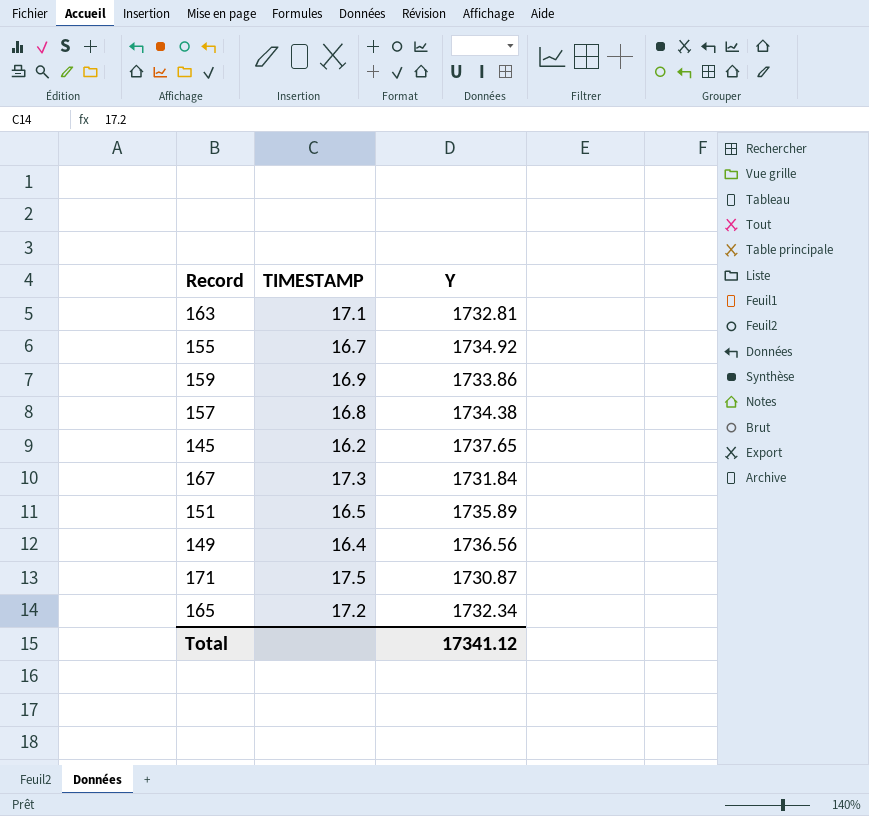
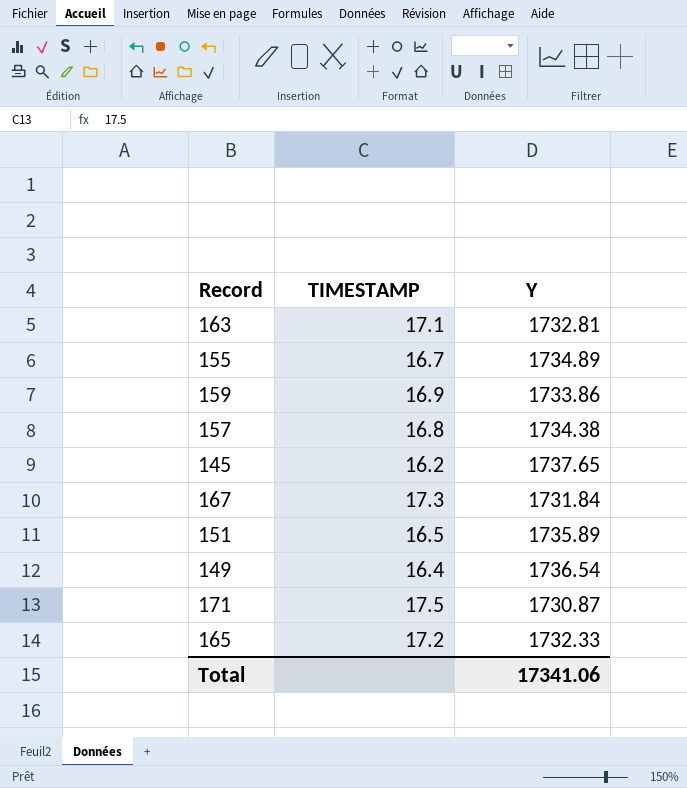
155 | Y: 1734.92 -> 1734.89
149 | Y: 1736.56 -> 1736.54
165 | Y: 1732.34 -> 1732.33
Total | Y: 17341.12 -> 17341.06

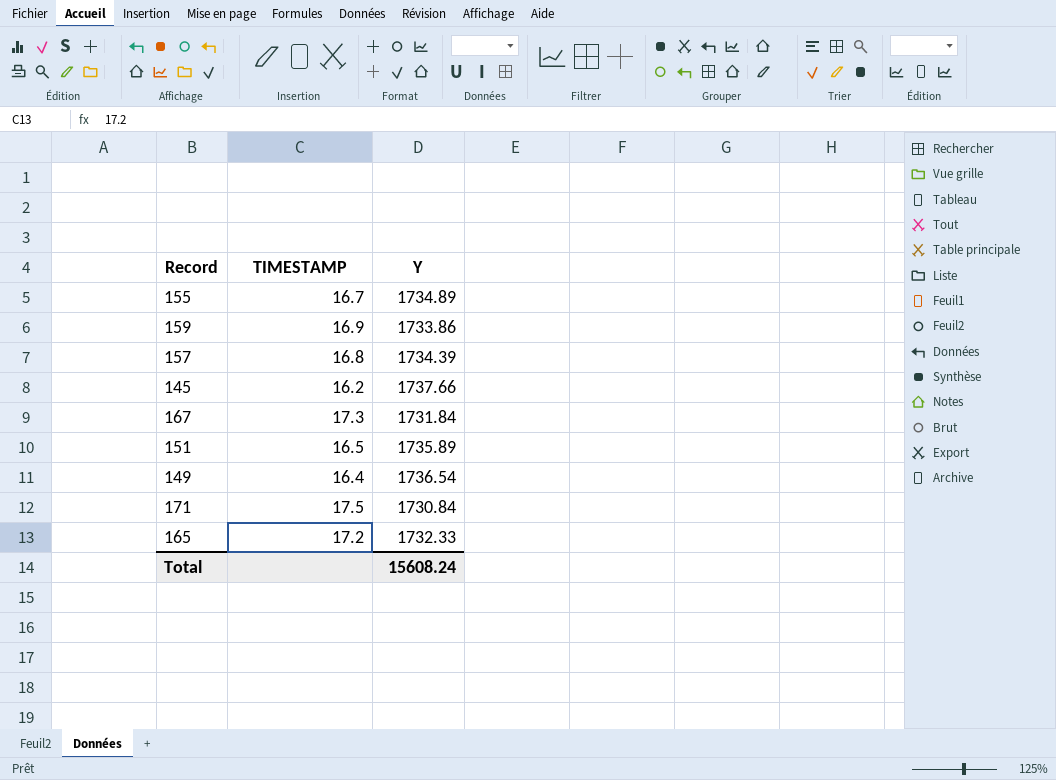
row 163: 17.1 | 1732.81 -> none
157 | Y: 1734.38 -> 1734.39
145 | Y: 1737.65 -> 1737.66
171 | Y: 1730.87 -> 1730.84
Total | Y: 17341.06 -> 15608.24

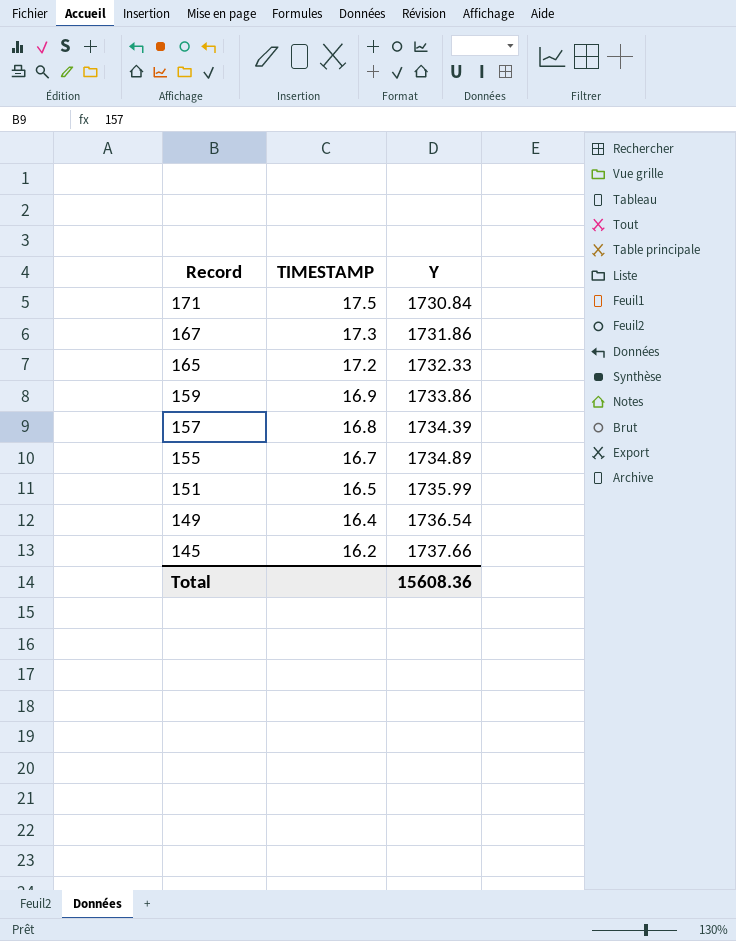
row order: none -> Record descending
167 | Y: 1731.84 -> 1731.86
151 | Y: 1735.89 -> 1735.99
Total | Y: 15608.24 -> 15608.36

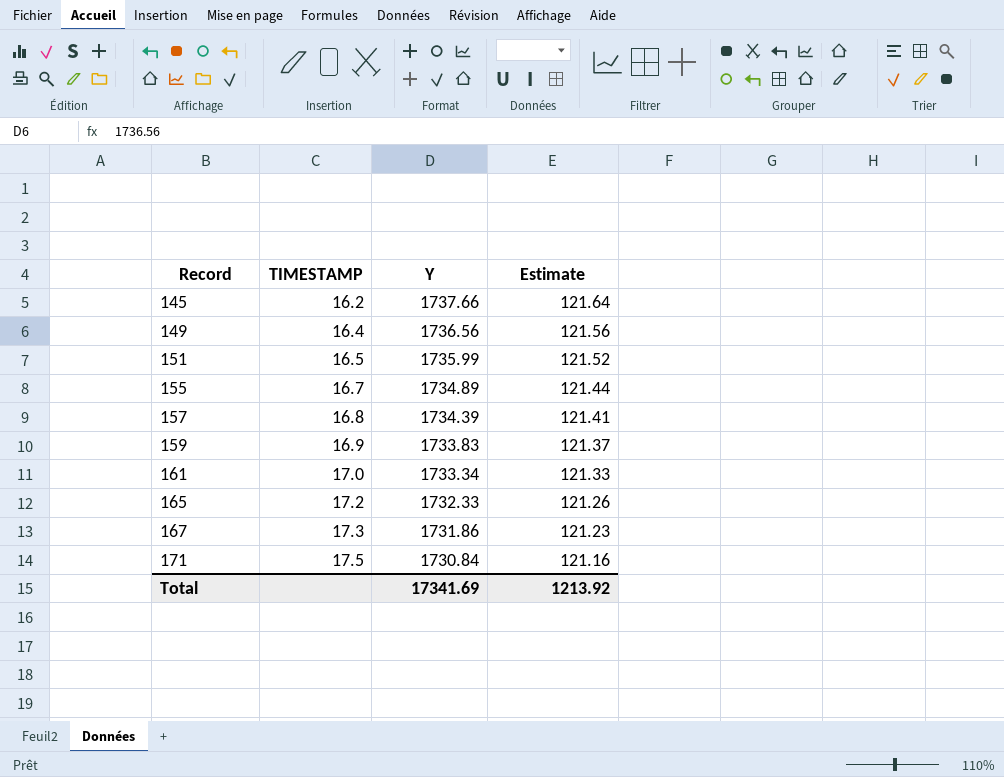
row order: Record descending -> Record ascending
column Estimate | formula: none -> [Y] * 0.07
149 | Y: 1736.54 -> 1736.56
159 | Y: 1733.86 -> 1733.83
row 161: none -> 17.0 | 1733.34 | 121.33
Total | Y: 15608.36 -> 17341.69

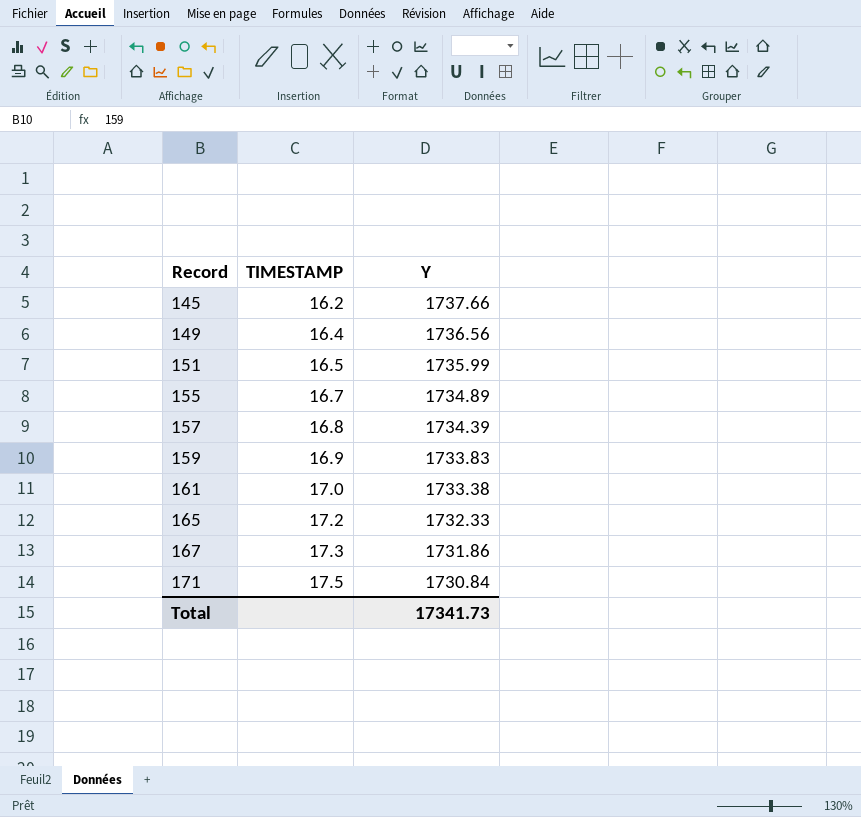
column Estimate | formula: [Y] * 0.07 -> none
161 | Y: 1733.34 -> 1733.38
Total | Y: 17341.69 -> 17341.73

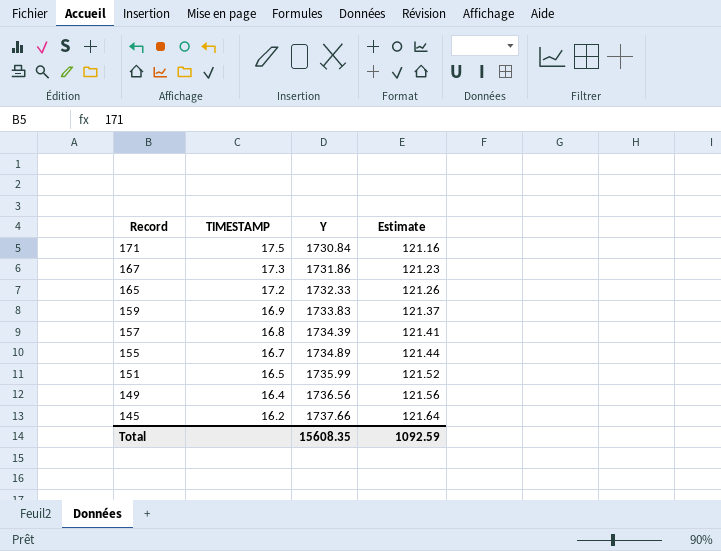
row order: Record ascending -> Record descending
column Estimate | formula: none -> [Y] * 0.07
row 161: 17.0 | 1733.38 -> none
Total | Y: 17341.73 -> 15608.35

